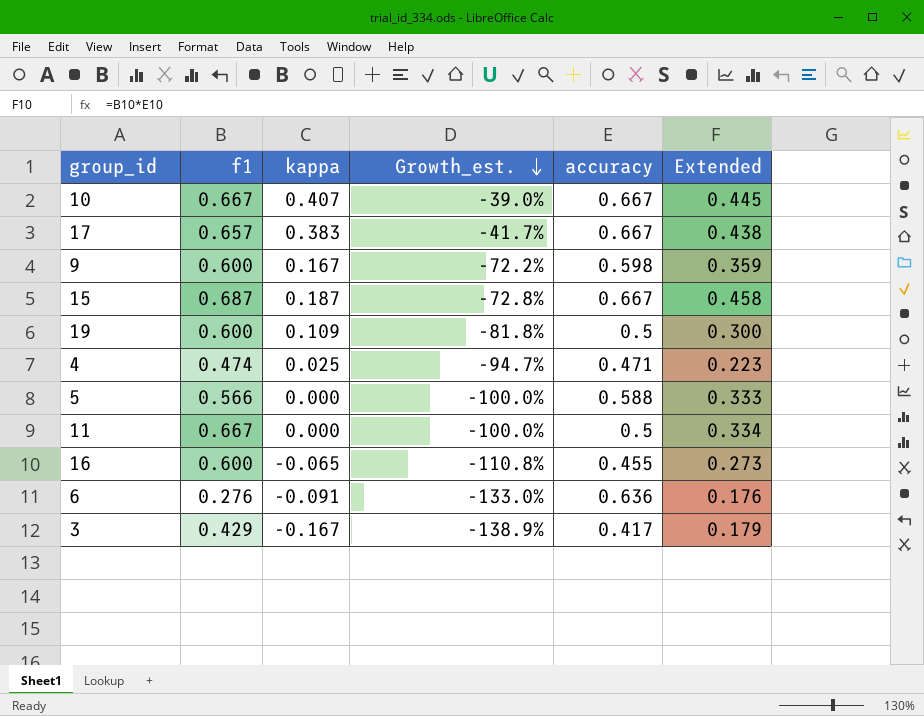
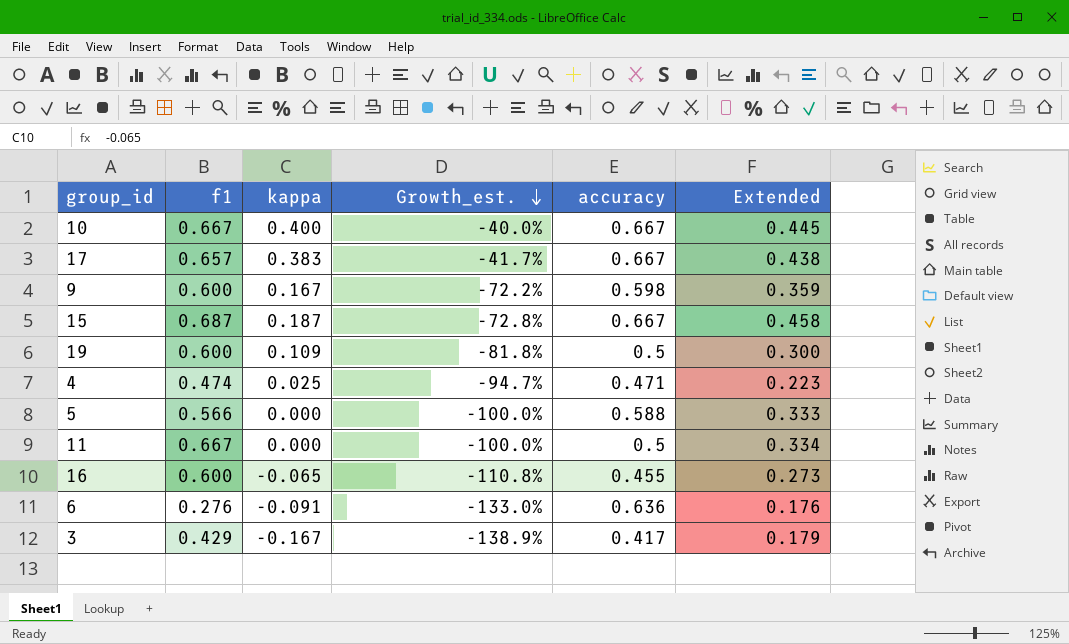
10 | kappa: 0.407 -> 0.400
10 | Growth_est.: -39.0% -> -40.0%

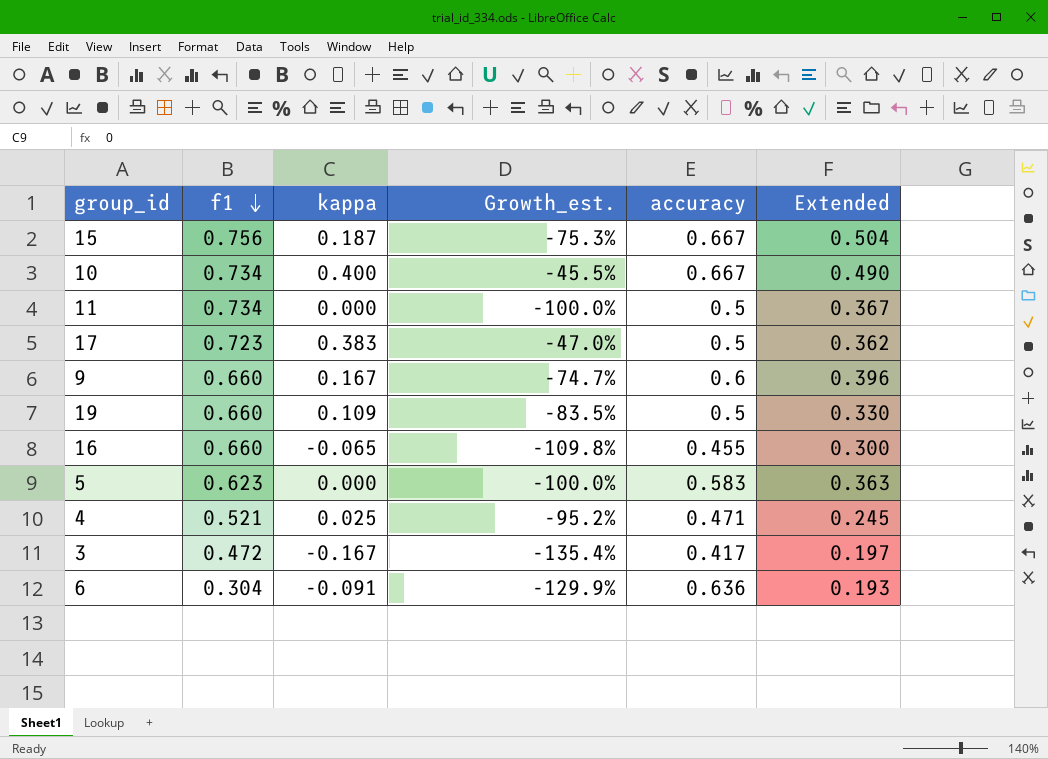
row order: Growth_est. descending -> f1 descending
15 | f1: 0.687 -> 0.756
15 | Growth_est.: -72.8% -> -75.3%
15 | Extended: 0.458 -> 0.504
10 | f1: 0.667 -> 0.734
10 | Growth_est.: -40.0% -> -45.5%
10 | Extended: 0.445 -> 0.490
11 | f1: 0.667 -> 0.734
11 | Extended: 0.334 -> 0.367
17 | f1: 0.657 -> 0.723
17 | Growth_est.: -41.7% -> -47.0%
17 | accuracy: 0.667 -> 0.5
17 | Extended: 0.438 -> 0.362
9 | f1: 0.600 -> 0.660
9 | Growth_est.: -72.2% -> -74.7%
9 | accuracy: 0.598 -> 0.6
9 | Extended: 0.359 -> 0.396
19 | f1: 0.600 -> 0.660
19 | Growth_est.: -81.8% -> -83.5%
19 | Extended: 0.300 -> 0.330
16 | f1: 0.600 -> 0.660
16 | Growth_est.: -110.8% -> -109.8%
16 | Extended: 0.273 -> 0.300
5 | f1: 0.566 -> 0.623
5 | accuracy: 0.588 -> 0.583
5 | Extended: 0.333 -> 0.363
4 | f1: 0.474 -> 0.521
4 | Growth_est.: -94.7% -> -95.2%
4 | Extended: 0.223 -> 0.245
3 | f1: 0.429 -> 0.472
3 | Growth_est.: -138.9% -> -135.4%
3 | Extended: 0.179 -> 0.197
6 | f1: 0.276 -> 0.304
6 | Growth_est.: -133.0% -> -129.9%
6 | Extended: 0.176 -> 0.193

